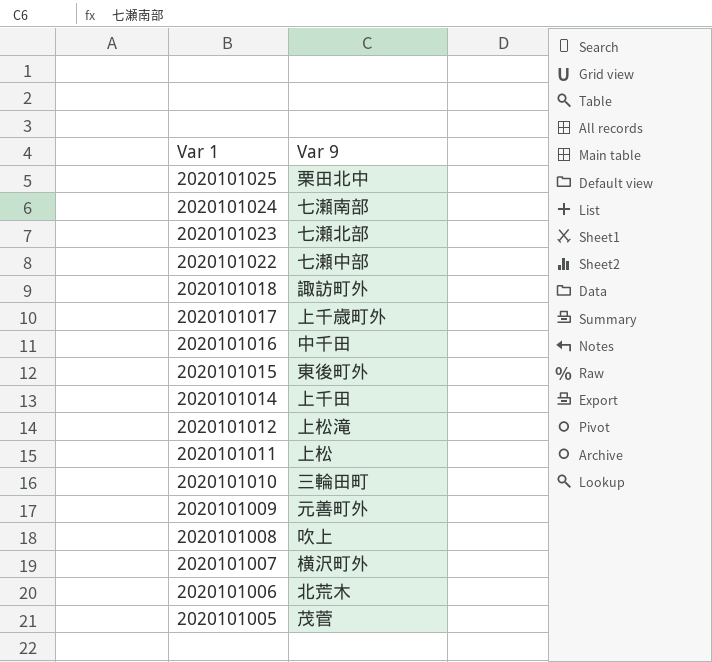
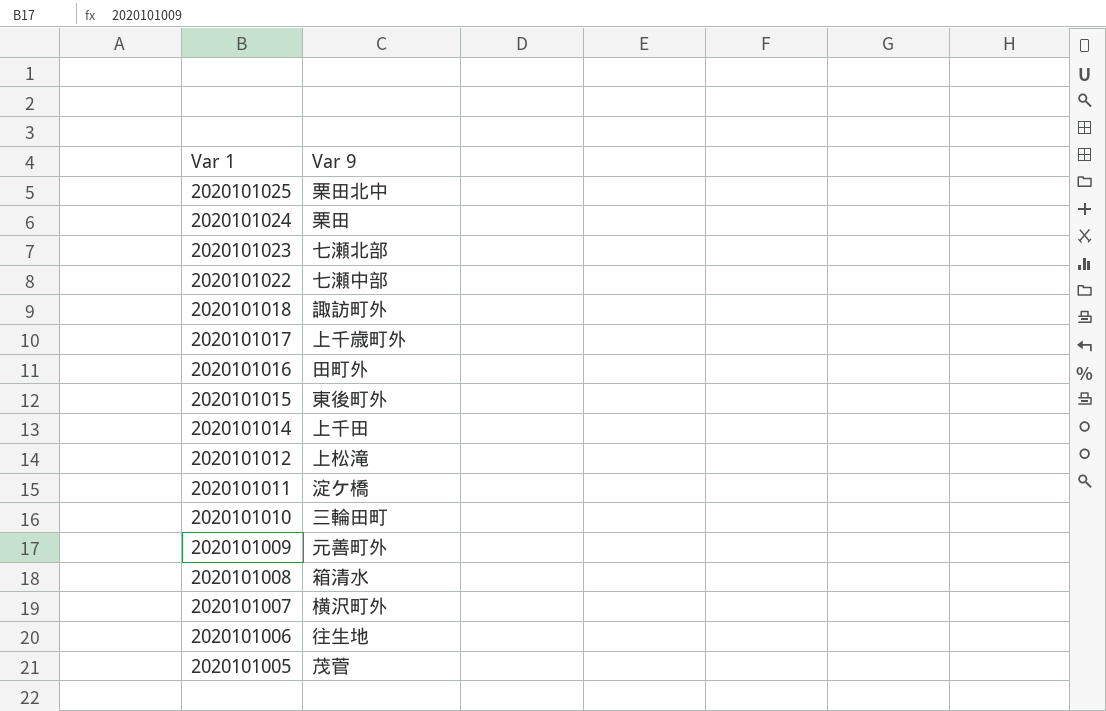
2020101024 | Var 9: 七瀬南部 -> 栗田
2020101016 | Var 9: 中千田 -> 田町外
2020101011 | Var 9: 上松 -> 淀ケ橋
2020101008 | Var 9: 吹上 -> 箱清水
2020101006 | Var 9: 北荒木 -> 往生地

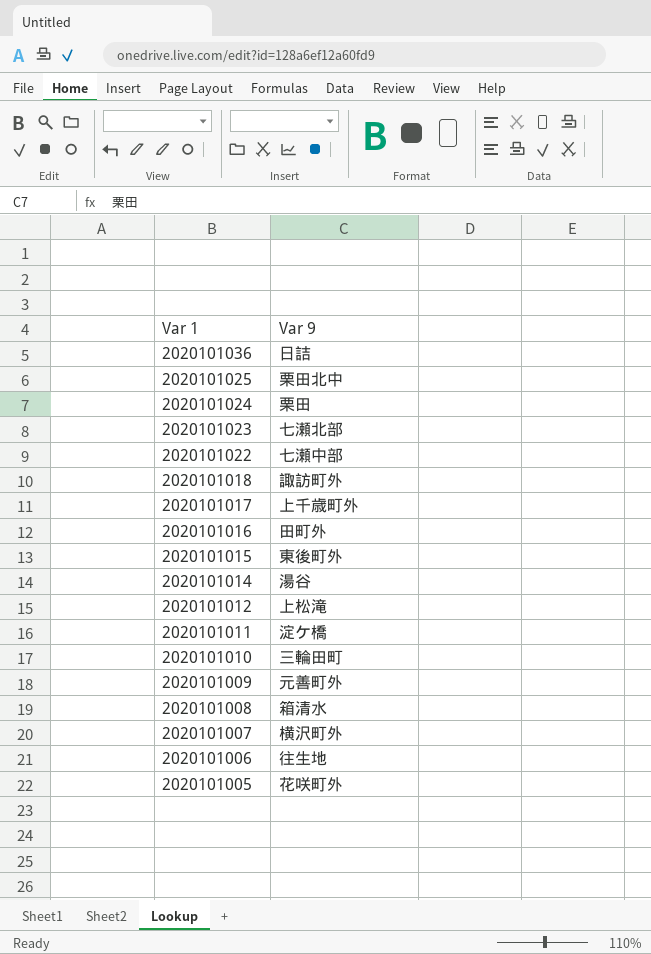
row 2020101036: none -> 日詰
2020101014 | Var 9: 上千田 -> 湯谷
2020101005 | Var 9: 茂菅 -> 花咲町外

